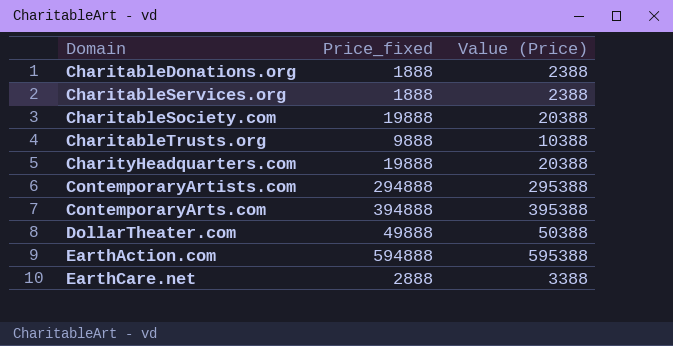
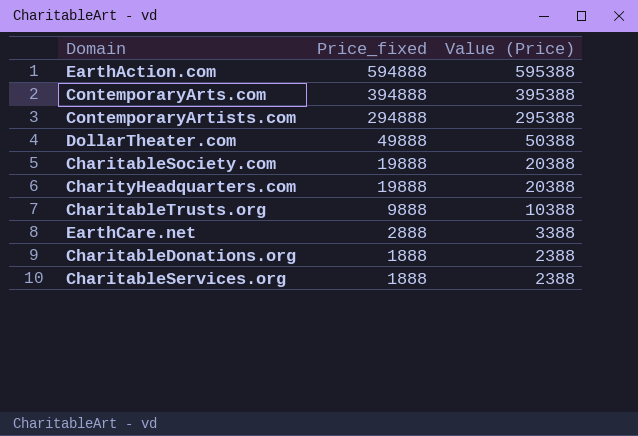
row order: Domain ascending -> Price_fixed descending

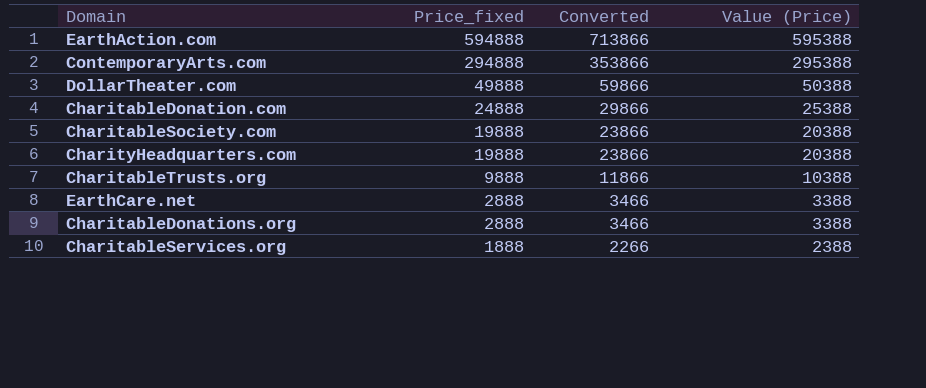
column Converted | formula: none -> [Price_fixed] * 1.2
row ContemporaryArtists.com: 294888 | 295388 -> none
ContemporaryArts.com | Price_fixed: 394888 -> 294888
ContemporaryArts.com | Value (Price): 395388 -> 295388
row CharitableDonation.com: none -> 24888 | 29866 | 25388
CharitableDonations.org | Price_fixed: 1888 -> 2888
CharitableDonations.org | Value (Price): 2388 -> 3388

